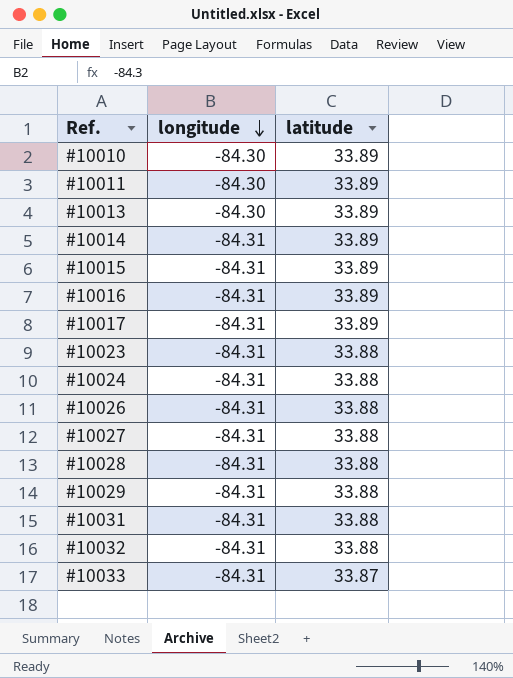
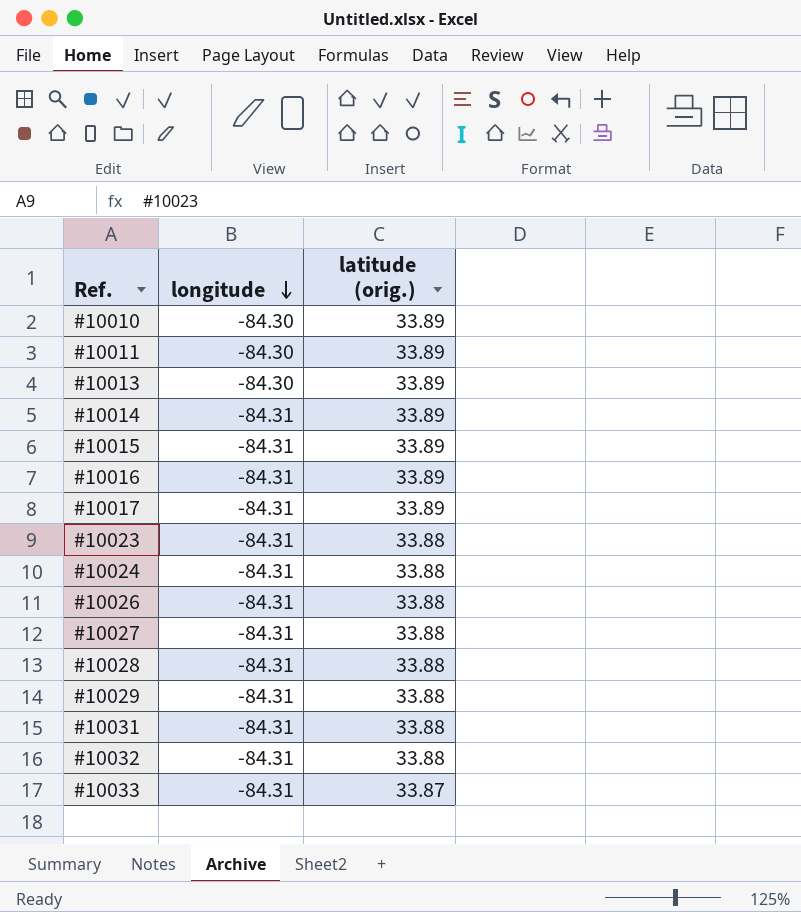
column name: latitude -> latitude (orig.)

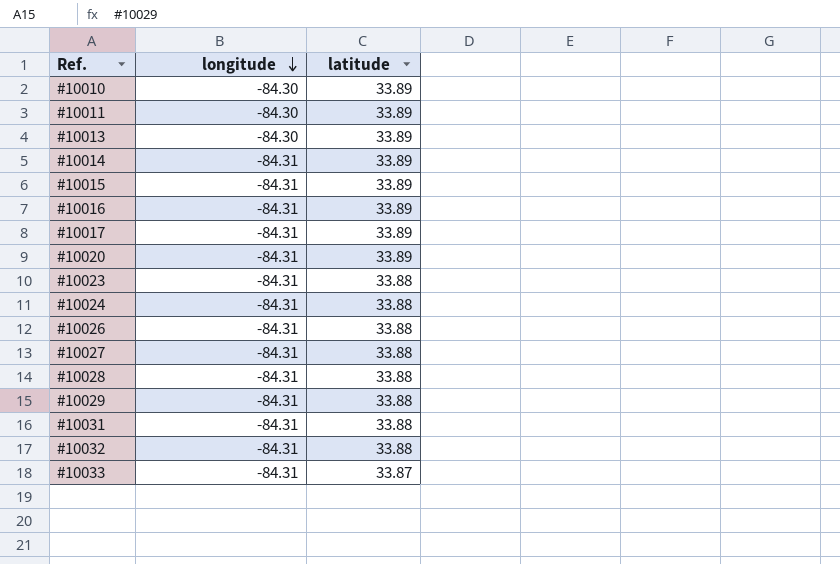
column name: latitude (orig.) -> latitude
row #10020: none -> -84.31 | 33.89

